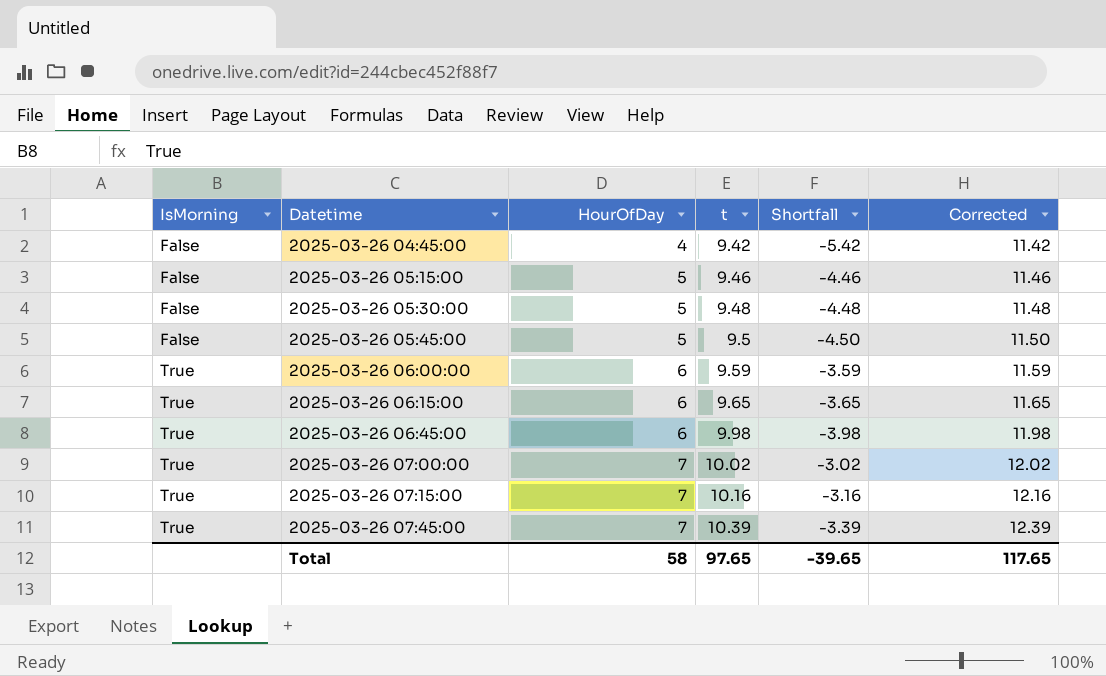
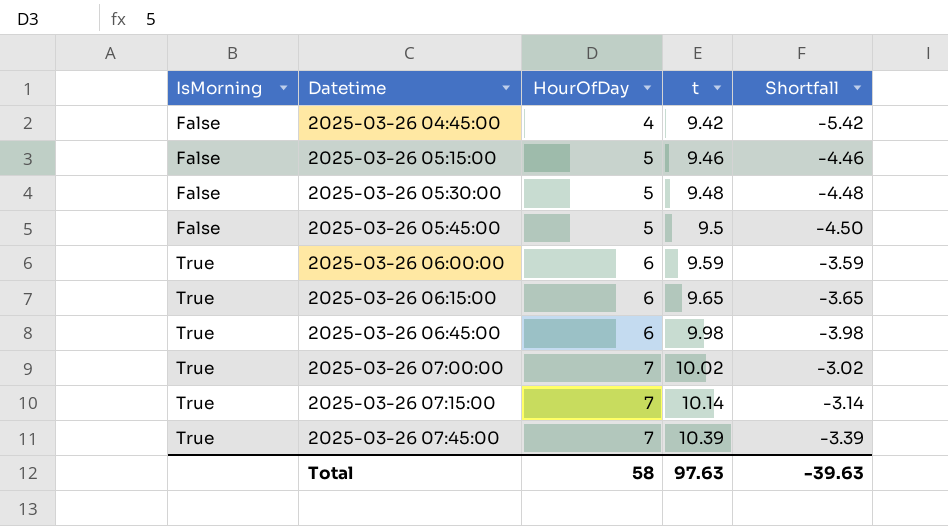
column Corrected | formula: [t] + 2 -> none
2025-03-26 07:15:00 | t: 10.16 -> 10.14
2025-03-26 07:15:00 | Shortfall: -3.16 -> -3.14
Total | t: 97.65 -> 97.63
Total | Shortfall: -39.65 -> -39.63

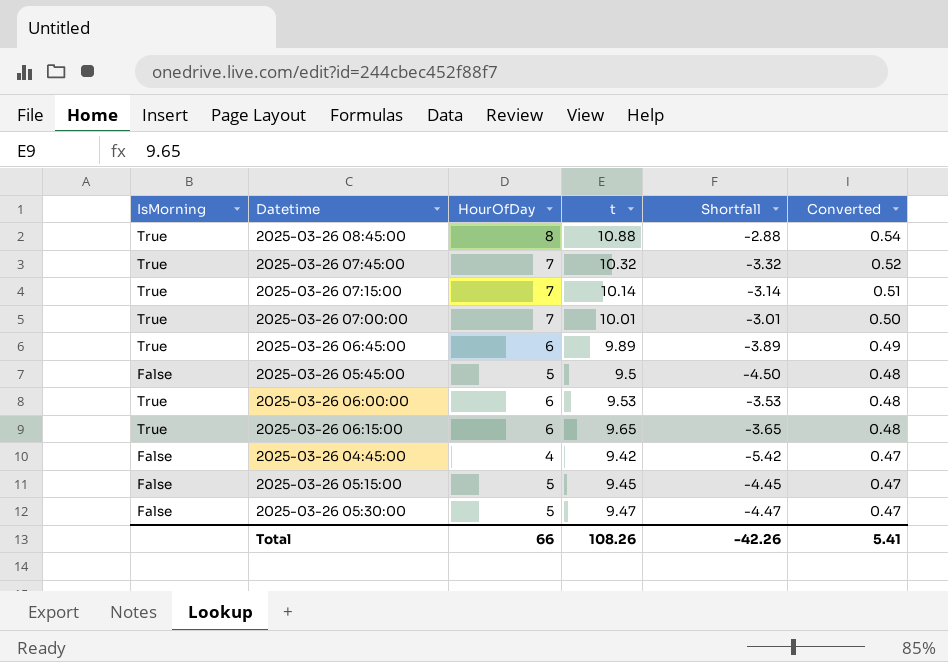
row order: IsMorning ascending -> Converted descending
column Converted | formula: none -> [t] * 0.05
row 2025-03-26 08:45:00: none -> True | 8 | 10.88 | -2.88 | 0.54
2025-03-26 07:45:00 | t: 10.39 -> 10.32
2025-03-26 07:45:00 | Shortfall: -3.39 -> -3.32
2025-03-26 07:00:00 | t: 10.02 -> 10.01
2025-03-26 07:00:00 | Shortfall: -3.02 -> -3.01
2025-03-26 06:45:00 | t: 9.98 -> 9.89
2025-03-26 06:45:00 | Shortfall: -3.98 -> -3.89
2025-03-26 06:00:00 | t: 9.59 -> 9.53
2025-03-26 06:00:00 | Shortfall: -3.59 -> -3.53
2025-03-26 05:15:00 | t: 9.46 -> 9.45
2025-03-26 05:15:00 | Shortfall: -4.46 -> -4.45
2025-03-26 05:30:00 | t: 9.48 -> 9.47
2025-03-26 05:30:00 | Shortfall: -4.48 -> -4.47
Total | HourOfDay: 58 -> 66
Total | t: 97.63 -> 108.26
Total | Shortfall: -39.63 -> -42.26

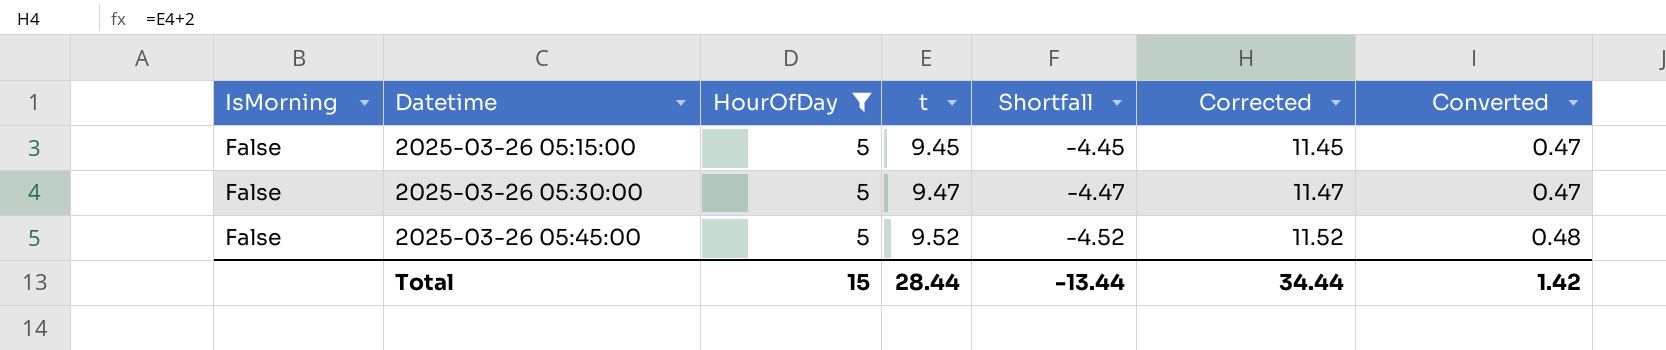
filter: none -> HourOfDay = 5
row order: Converted descending -> Datetime ascending
column Corrected | formula: none -> [t] + 2
2025-03-26 05:45:00 | t: 9.5 -> 9.52
2025-03-26 05:45:00 | Shortfall: -4.50 -> -4.52
Total | HourOfDay: 66 -> 15
Total | t: 108.26 -> 28.44
Total | Shortfall: -42.26 -> -13.44
Total | Converted: 5.41 -> 1.42

